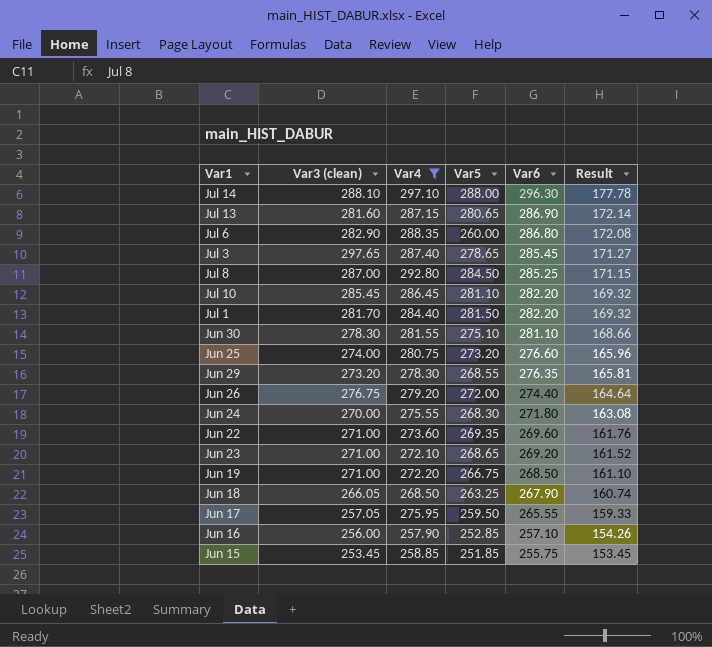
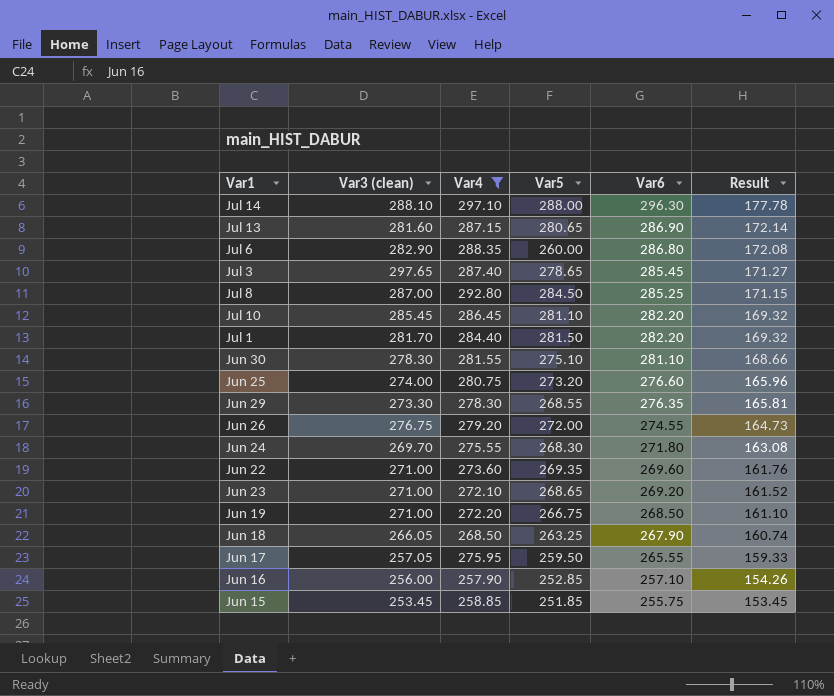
Jun 29 | Var3 (clean): 273.20 -> 273.30
Jun 26 | Var6: 274.40 -> 274.55
Jun 26 | Result: 164.64 -> 164.73
Jun 24 | Var3 (clean): 270.00 -> 269.70

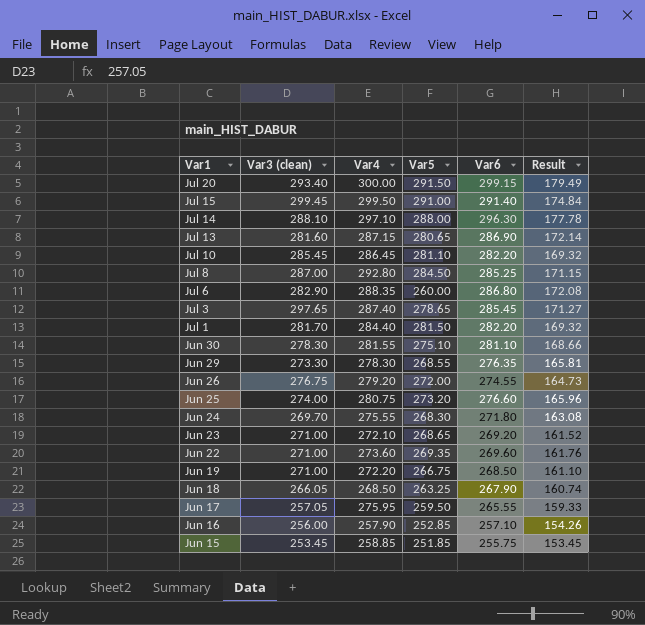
filter: Var4 <= 297.10 -> none
row order: Var6 descending -> Var1 descending

